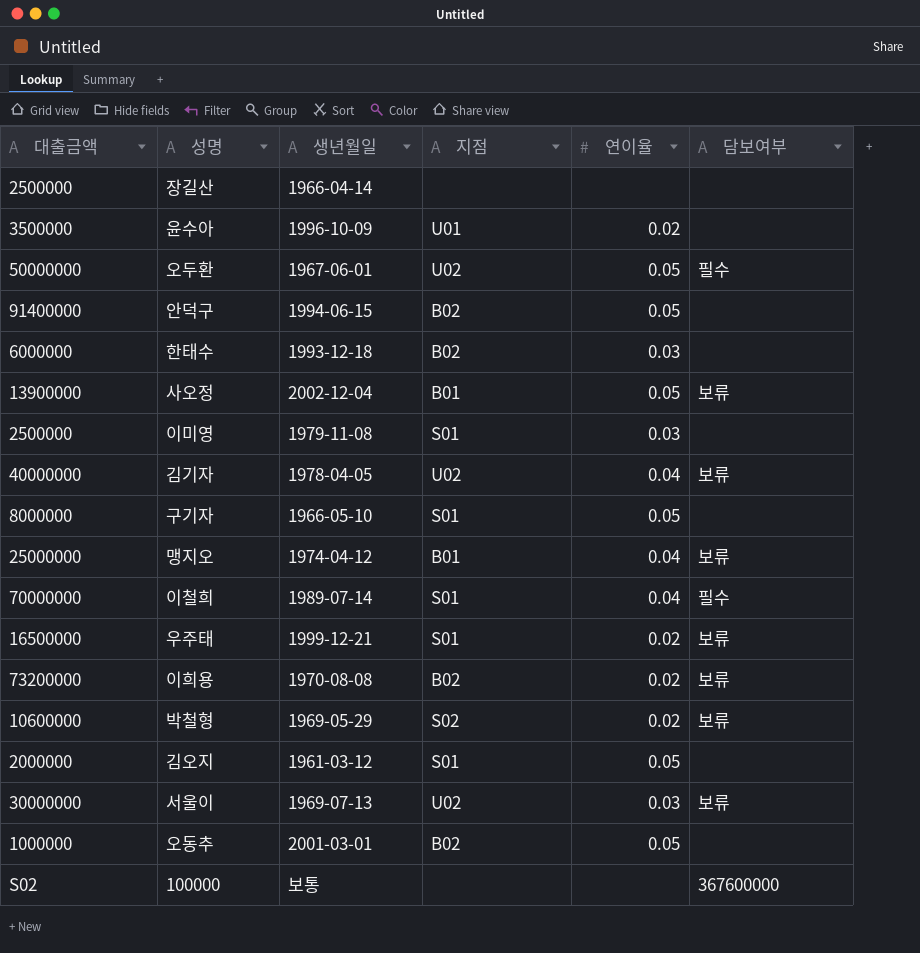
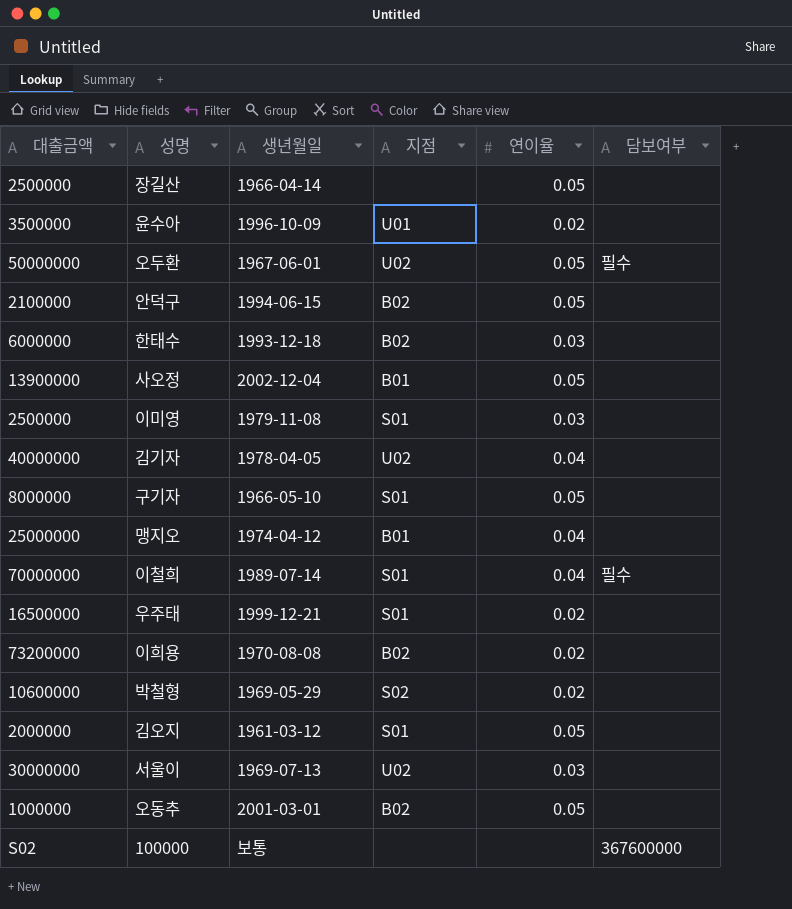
장길산 | 연이율: none -> 0.05
안덕구 | 대출금액: 91400000 -> 2100000
사오정 | 담보여부: 보류 -> none
김기자 | 담보여부: 보류 -> none
맹지오 | 담보여부: 보류 -> none
우주태 | 담보여부: 보류 -> none
이희용 | 담보여부: 보류 -> none
박철형 | 담보여부: 보류 -> none
서울이 | 담보여부: 보류 -> none

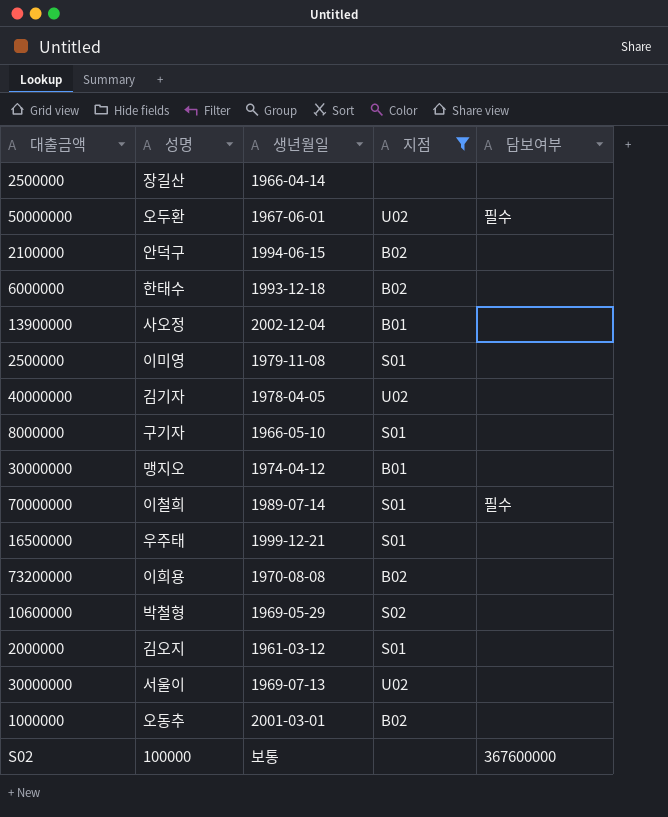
filter: none -> 지점 != U01
column 연이율 | position: 5 -> none
맹지오 | 대출금액: 25000000 -> 30000000

